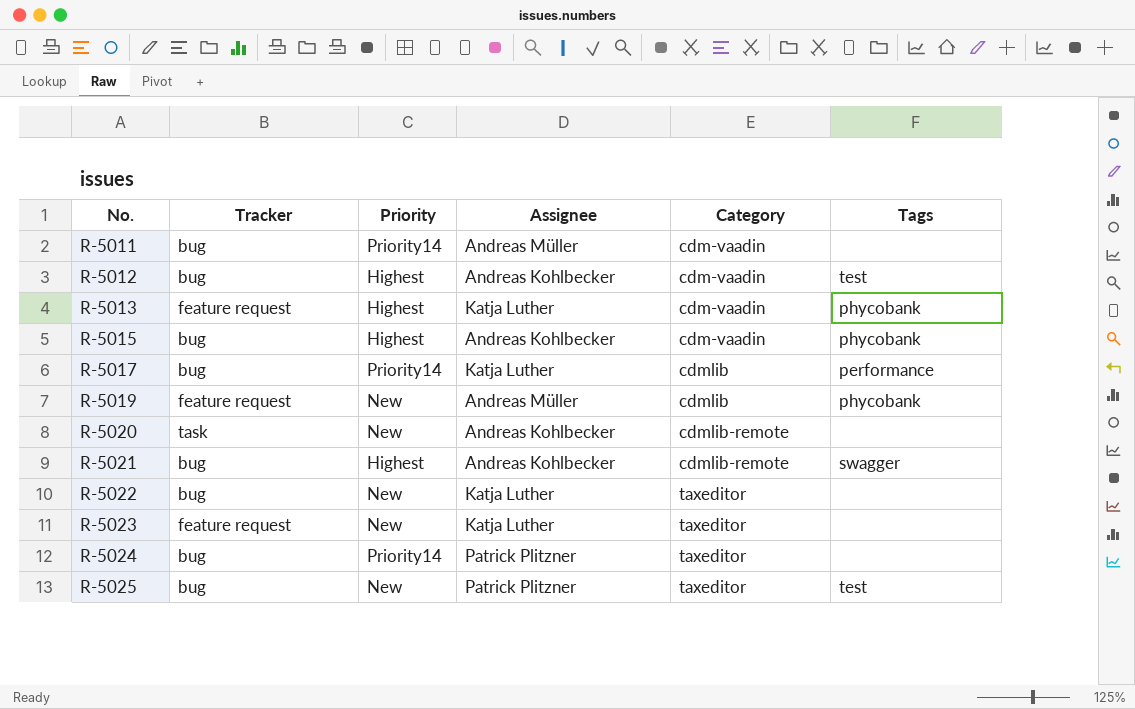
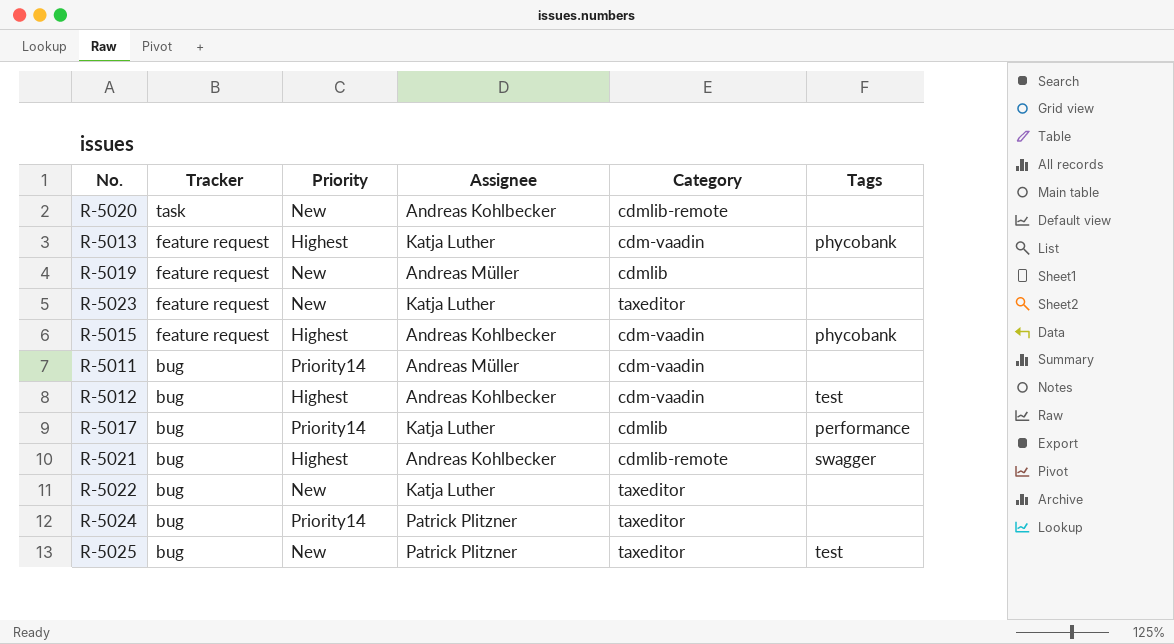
row order: No. ascending -> Tracker descending
R-5019 | Tags: phycobank -> none
R-5015 | Tracker: bug -> feature request

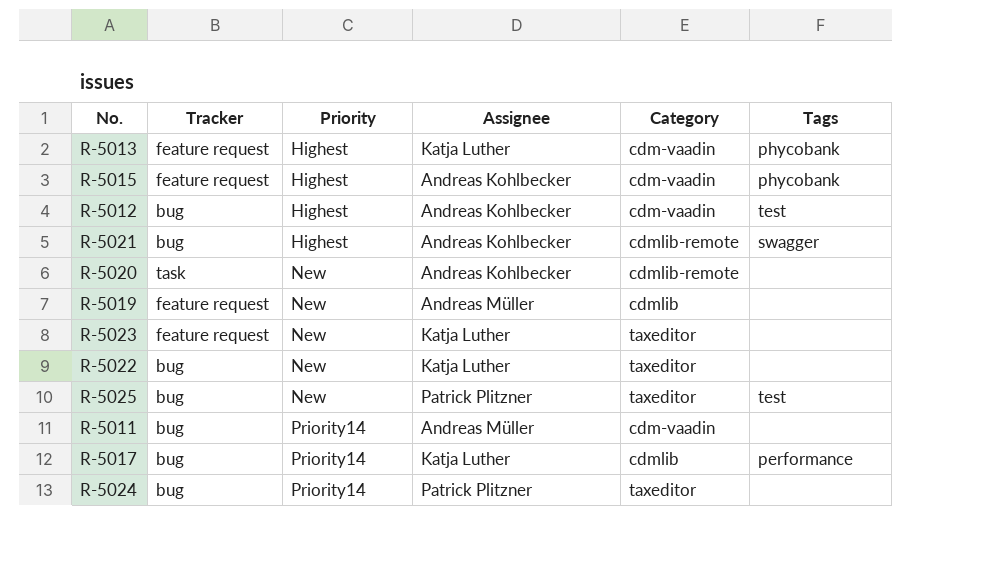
row order: Tracker descending -> Priority ascending

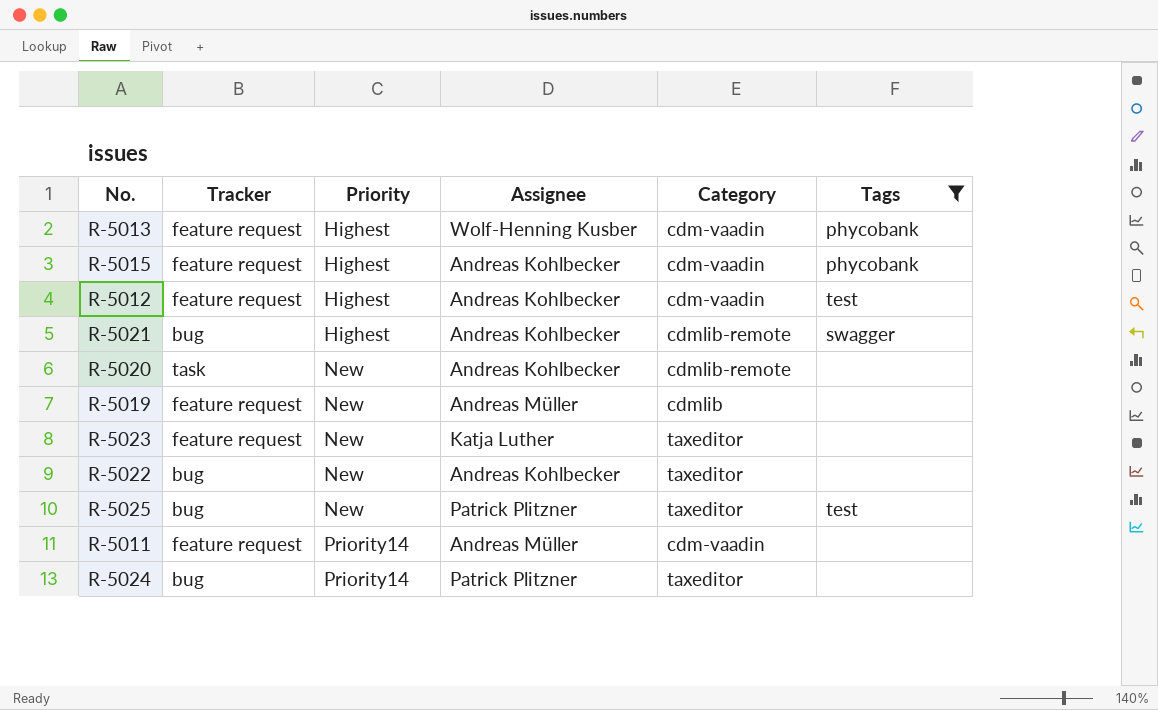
filter: none -> Tags != performance
R-5013 | Assignee: Katja Luther -> Wolf-Henning Kusber
R-5012 | Tracker: bug -> feature request
R-5022 | Assignee: Katja Luther -> Andreas Kohlbecker
R-5011 | Tracker: bug -> feature request

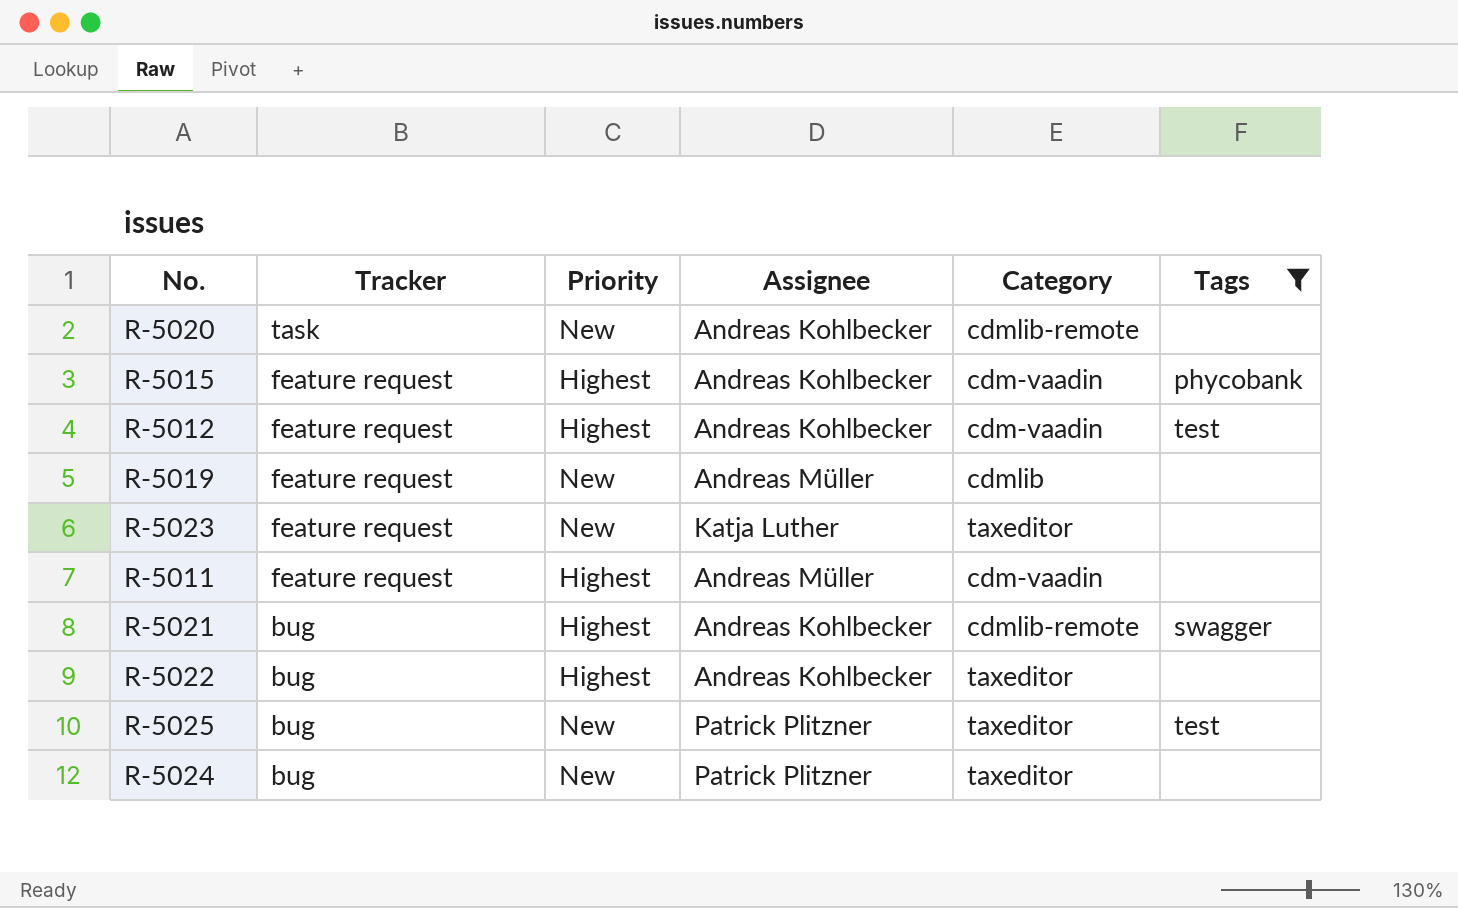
row order: Priority ascending -> Tracker descending
row R-5013: feature request | Highest | Wolf-Henning Kusber | cdm-vaadin | phycobank -> none
R-5011 | Priority: Priority14 -> Highest
R-5022 | Priority: New -> Highest
R-5024 | Priority: Priority14 -> New

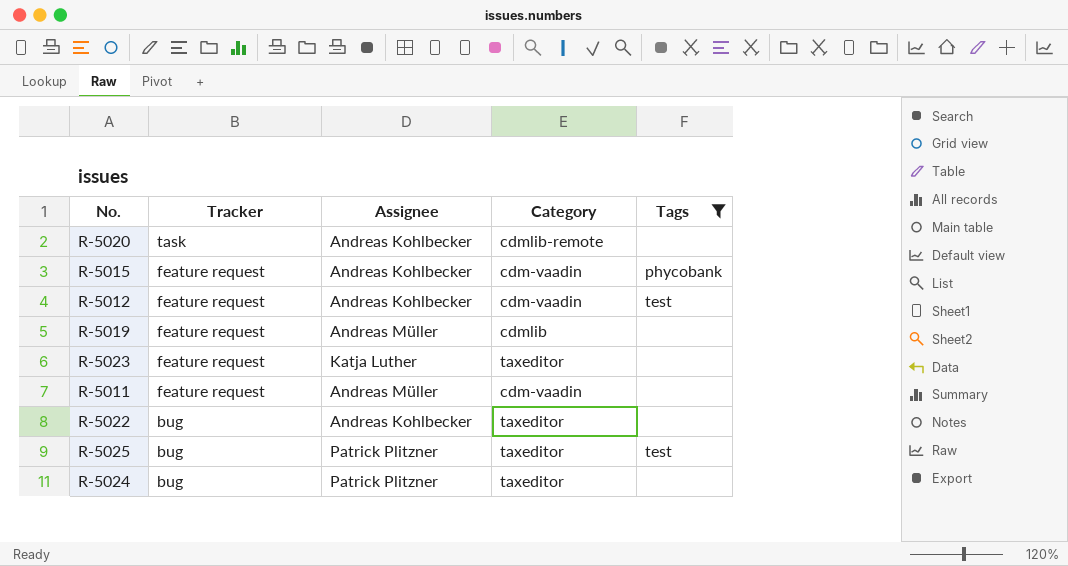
column Priority | position: 3 -> none
row R-5021: bug | Highest | Andreas Kohlbecker | cdmlib-remote | swagger -> none

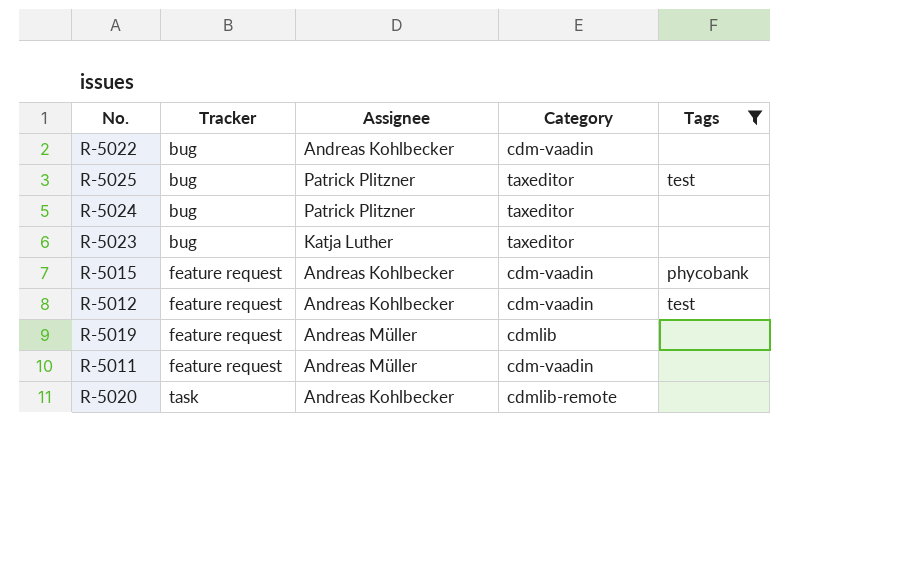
row order: Tracker descending -> Tracker ascending
R-5022 | Category: taxeditor -> cdm-vaadin
R-5023 | Tracker: feature request -> bug

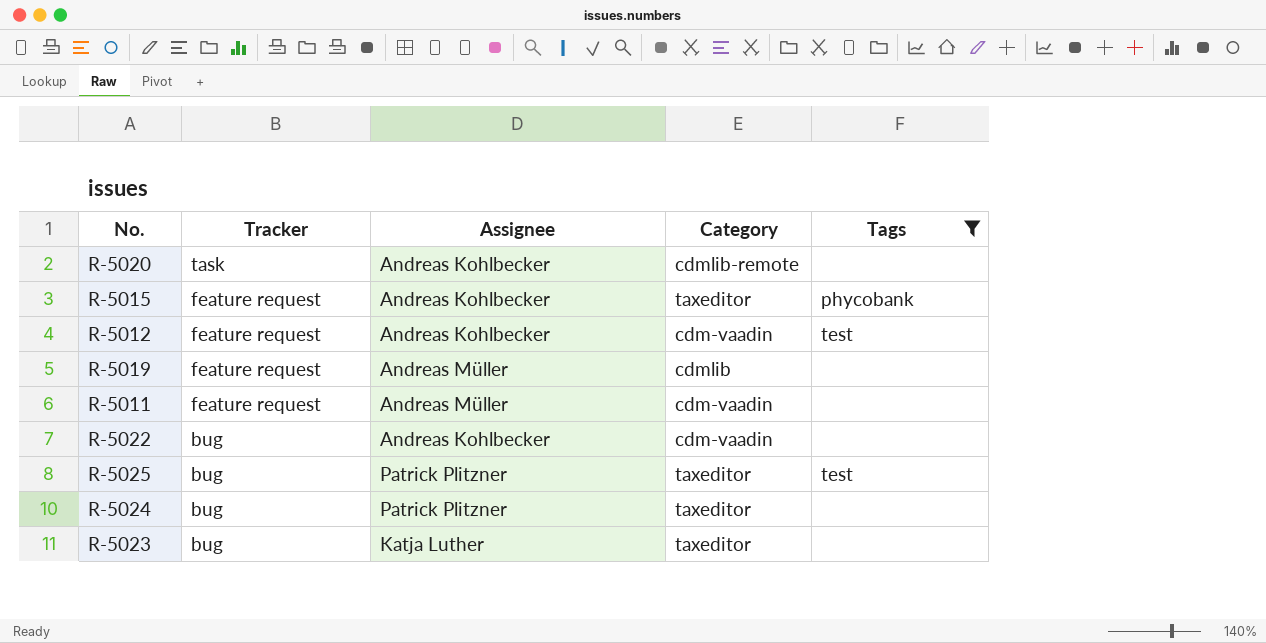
row order: Tracker ascending -> Tracker descending
R-5015 | Category: cdm-vaadin -> taxeditor

